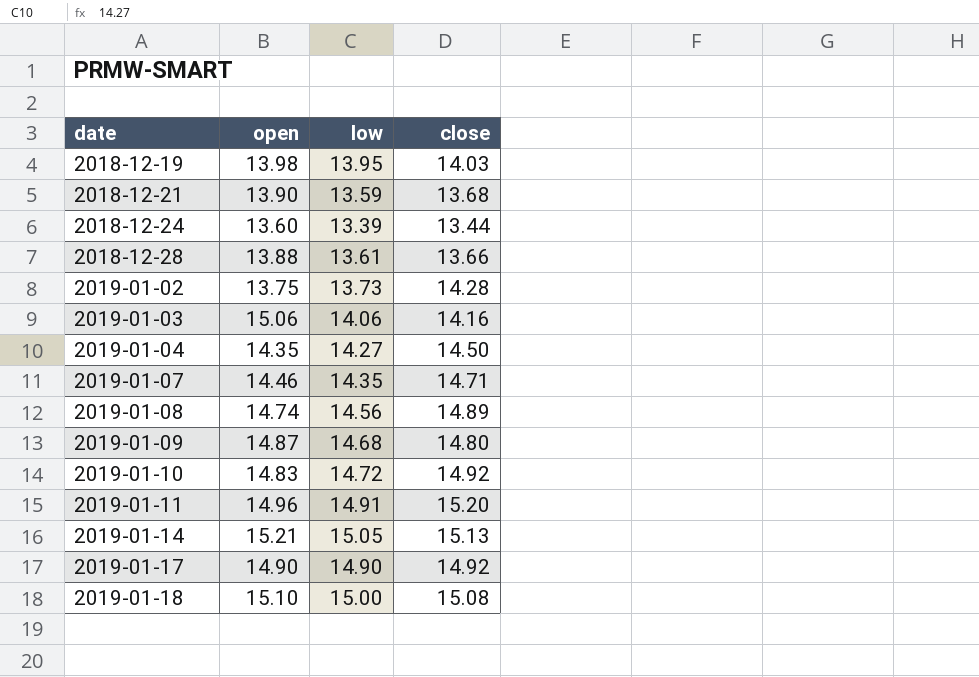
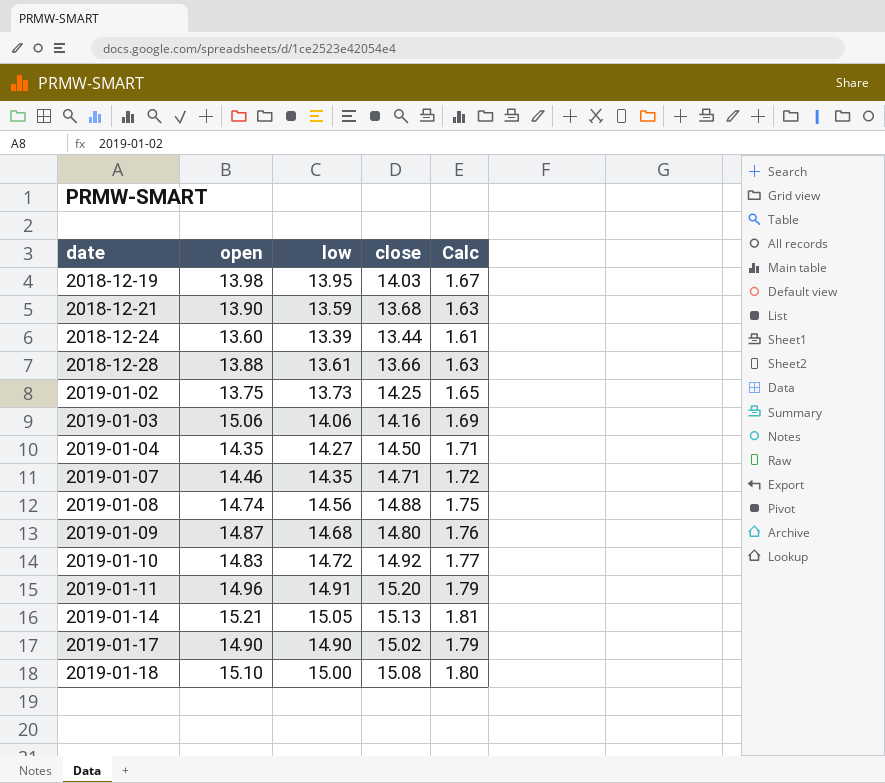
column Calc | formula: none -> [low] * 0.12
2019-01-02 | close: 14.28 -> 14.25
2019-01-08 | close: 14.89 -> 14.88
2019-01-17 | close: 14.92 -> 15.02

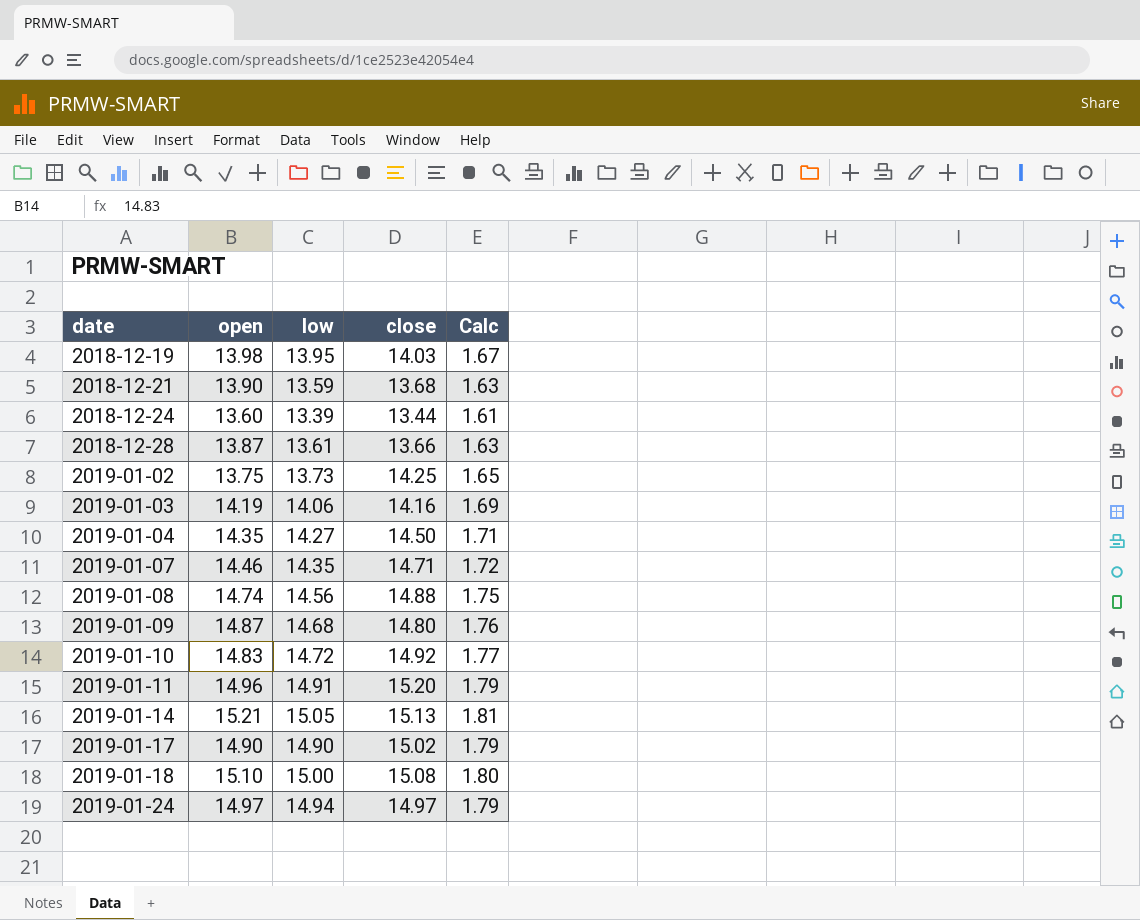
2018-12-28 | open: 13.88 -> 13.87
2019-01-03 | open: 15.06 -> 14.19
row 2019-01-24: none -> 14.97 | 14.94 | 14.97 | 1.79

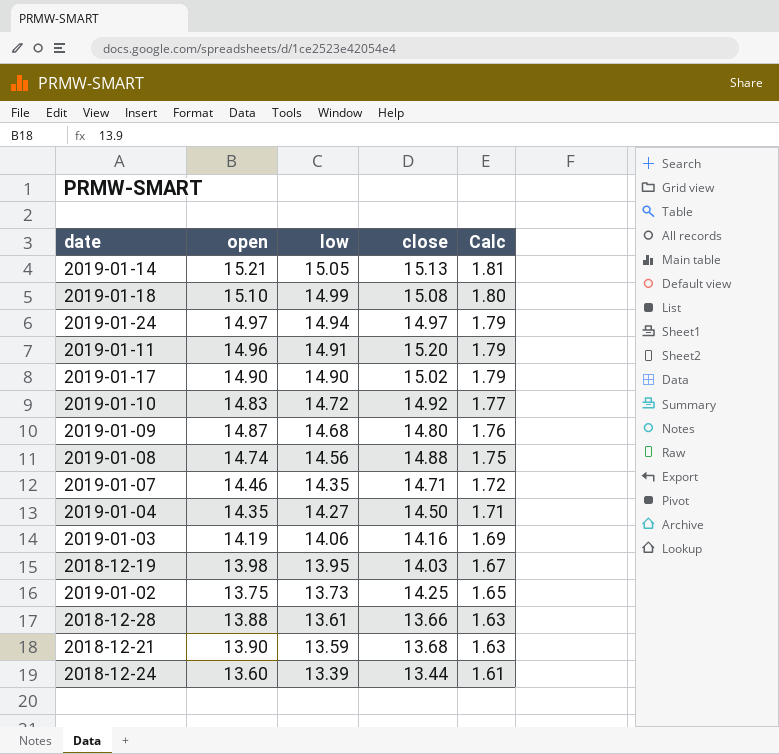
row order: date ascending -> low descending
2019-01-18 | low: 15.00 -> 14.99
2018-12-28 | open: 13.87 -> 13.88

